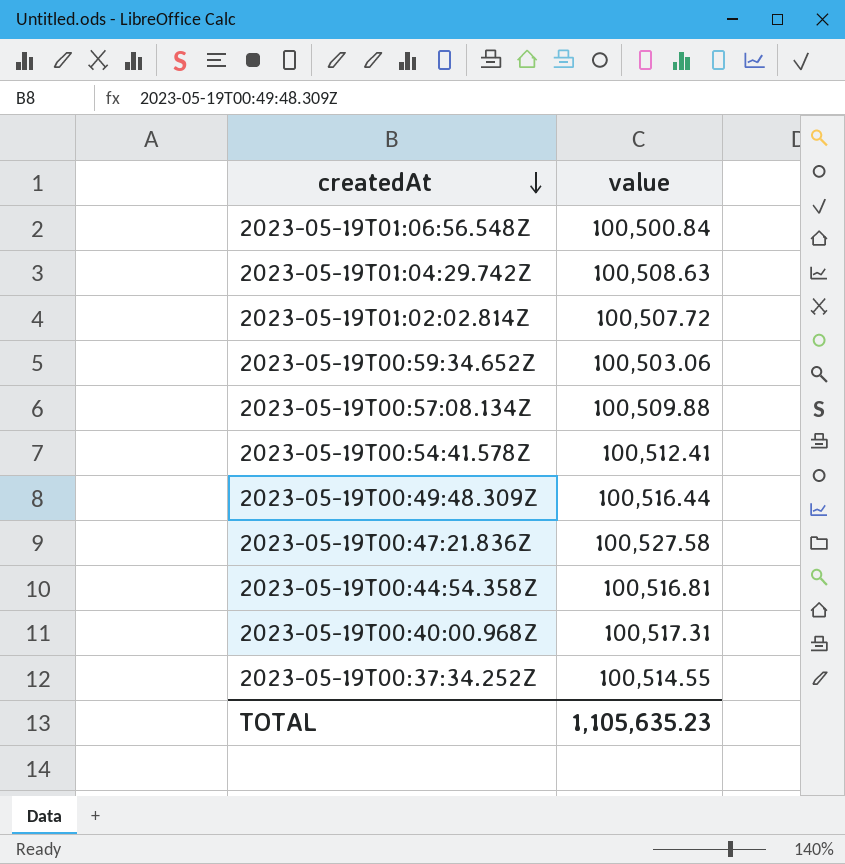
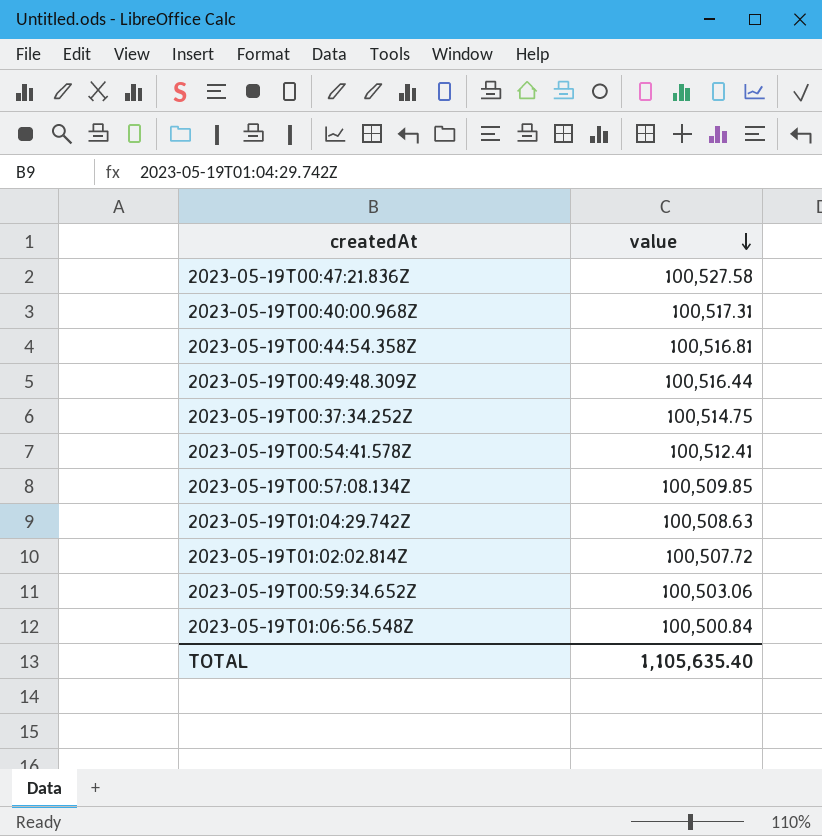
row order: createdAt descending -> value descending
2023-05-19T00:37:34.252Z | value: 100,514.55 -> 100,514.75
2023-05-19T00:57:08.134Z | value: 100,509.88 -> 100,509.85
TOTAL | value: 1,105,635.23 -> 1,105,635.40

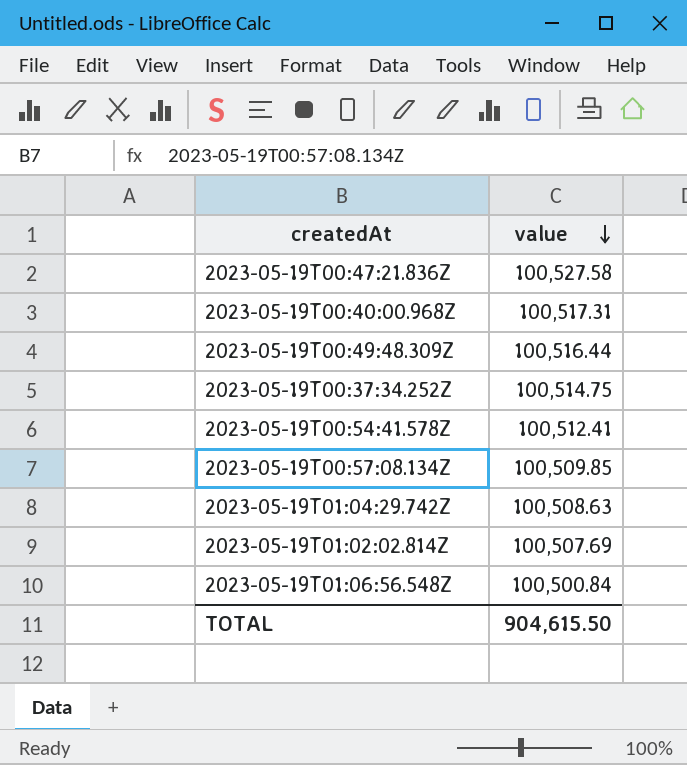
row 2023-05-19T00:44:54.358Z: 100,516.81 -> none
row 2023-05-19T00:59:34.652Z: 100,503.06 -> none
2023-05-19T01:02:02.814Z | value: 100,507.72 -> 100,507.69
TOTAL | value: 1,105,635.40 -> 904,615.50

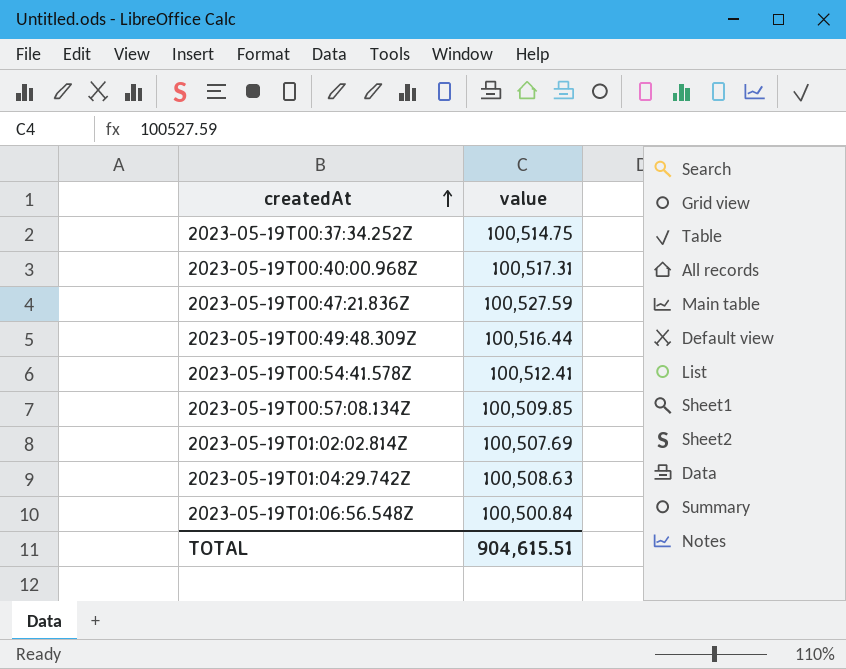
row order: value descending -> createdAt ascending
2023-05-19T00:47:21.836Z | value: 100,527.58 -> 100,527.59
TOTAL | value: 904,615.50 -> 904,615.51

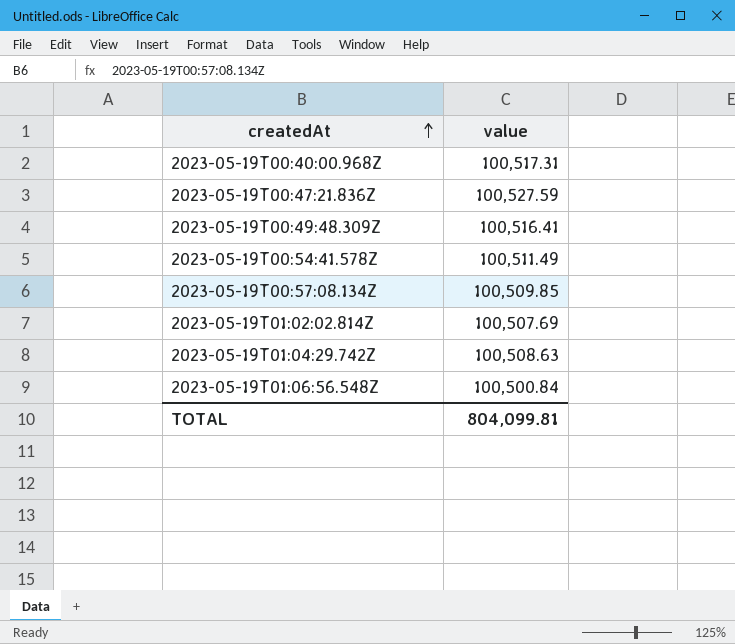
row 2023-05-19T00:37:34.252Z: 100,514.75 -> none
2023-05-19T00:49:48.309Z | value: 100,516.44 -> 100,516.41
2023-05-19T00:54:41.578Z | value: 100,512.41 -> 100,511.49
TOTAL | value: 904,615.51 -> 804,099.81

